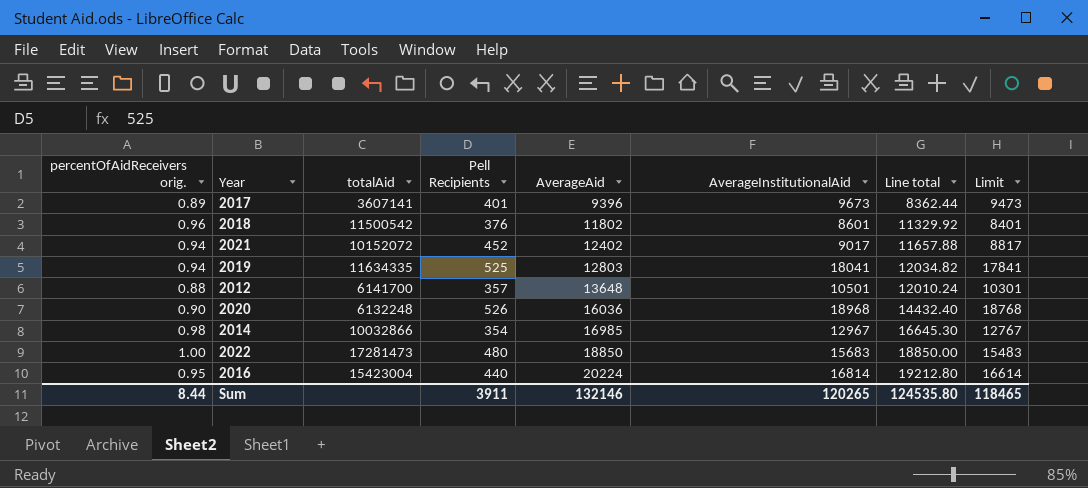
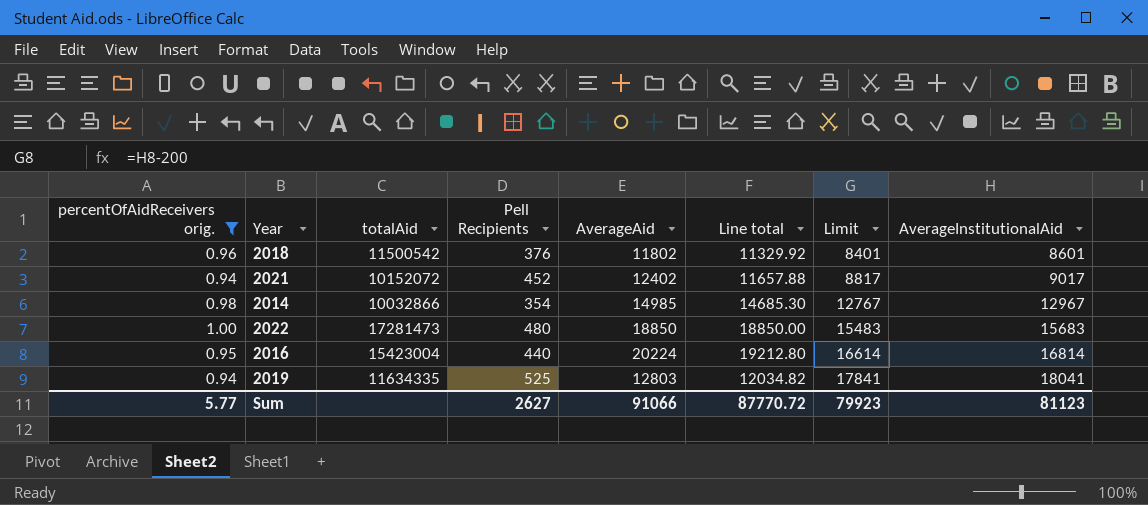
filter: none -> percentOfAidReceivers orig. >= 0.94
row order: AverageAid ascending -> Limit ascending
column AverageInstitutionalAid | position: 6 -> 8
2014 | AverageAid: 16985 -> 14985
2014 | Line total: 16645.30 -> 14685.30
Sum | percentOfAidReceivers orig.: 8.44 -> 5.77
Sum | Pell Recipients: 3911 -> 2627
Sum | AverageAid: 132146 -> 91066
Sum | Line total: 124535.80 -> 87770.72
Sum | Limit: 118465 -> 79923
Sum | AverageInstitutionalAid: 120265 -> 81123

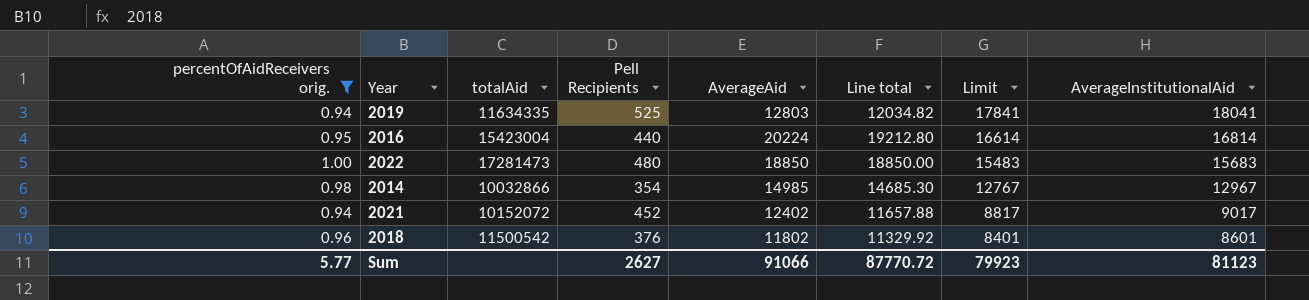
row order: Limit ascending -> Limit descending

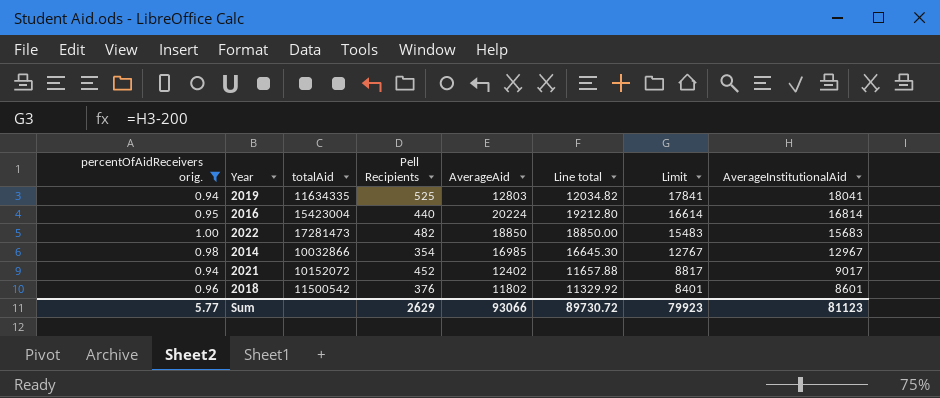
2022 | Pell Recipients: 480 -> 482
2014 | AverageAid: 14985 -> 16985
2014 | Line total: 14685.30 -> 16645.30
Sum | Pell Recipients: 2627 -> 2629
Sum | AverageAid: 91066 -> 93066
Sum | Line total: 87770.72 -> 89730.72

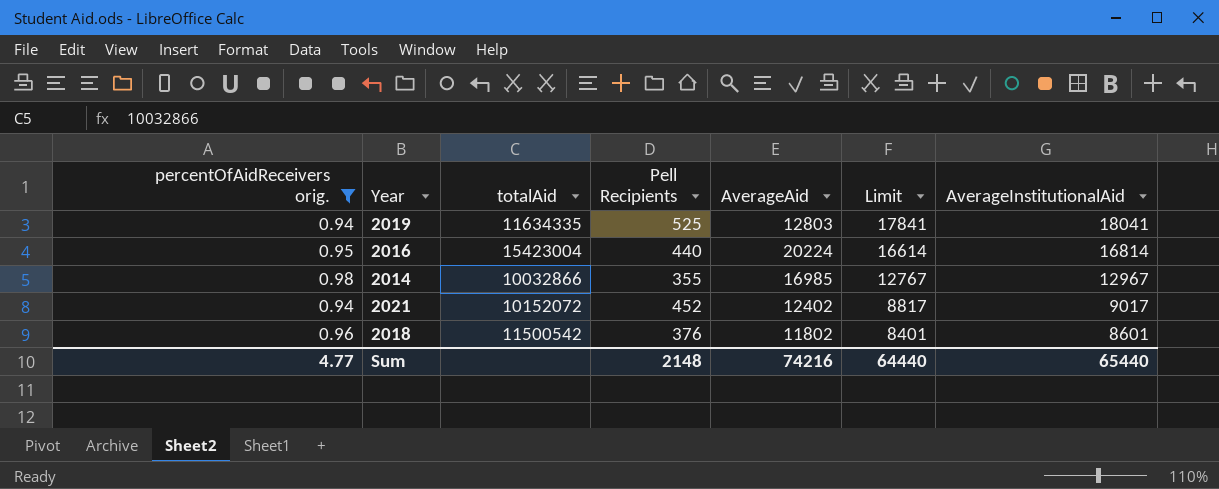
column Line total | formula: [percentOfAidReceivers orig.] * [AverageAid] -> none
row 2022: 1.00 | 17281473 | 482 | 18850 | 18850.00 | 15483 | 15683 -> none
2014 | Pell Recipients: 354 -> 355
Sum | percentOfAidReceivers orig.: 5.77 -> 4.77
Sum | Pell Recipients: 2629 -> 2148
Sum | AverageAid: 93066 -> 74216
Sum | Limit: 79923 -> 64440
Sum | AverageInstitutionalAid: 81123 -> 65440

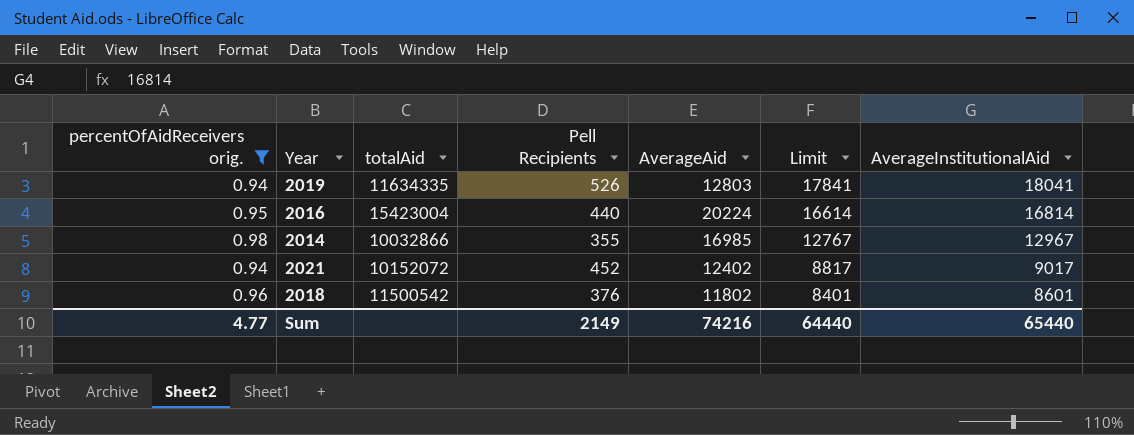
2019 | Pell Recipients: 525 -> 526
Sum | Pell Recipients: 2148 -> 2149

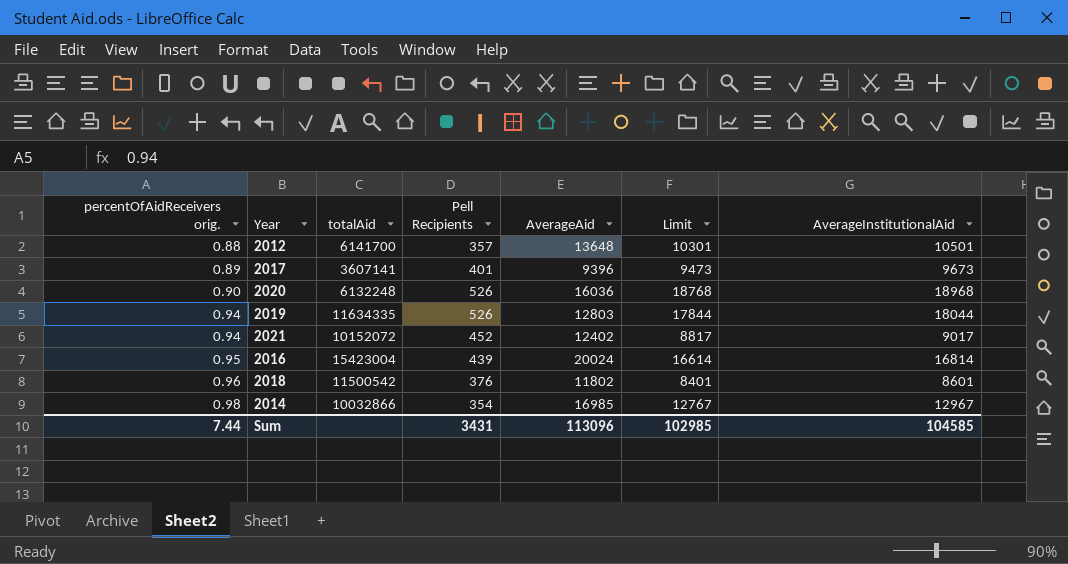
filter: percentOfAidReceivers orig. >= 0.94 -> none
row order: Limit descending -> percentOfAidReceivers orig. ascending
2019 | Limit: 17841 -> 17844
2019 | AverageInstitutionalAid: 18041 -> 18044
2016 | Pell Recipients: 440 -> 439
2016 | AverageAid: 20224 -> 20024
2014 | Pell Recipients: 355 -> 354
Sum | percentOfAidReceivers orig.: 4.77 -> 7.44
Sum | Pell Recipients: 2149 -> 3431
Sum | AverageAid: 74216 -> 113096
Sum | Limit: 64440 -> 102985
Sum | AverageInstitutionalAid: 65440 -> 104585

